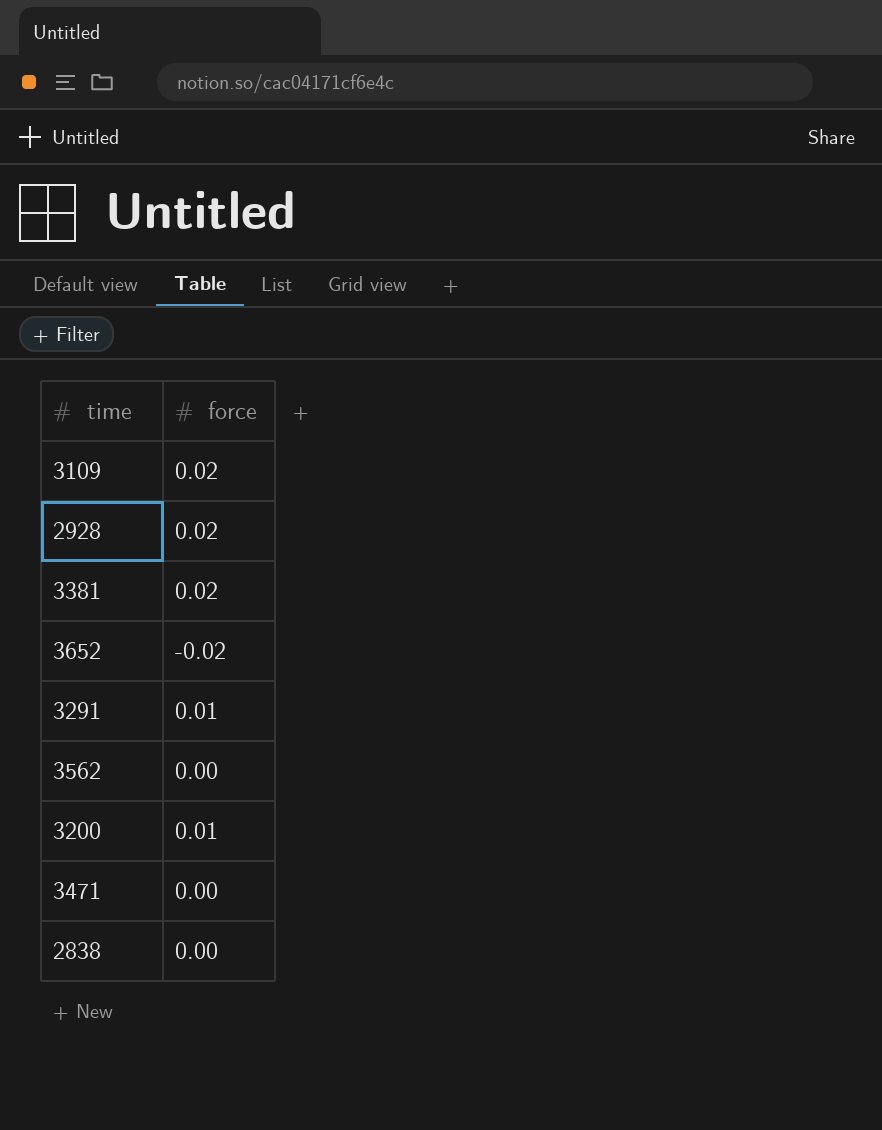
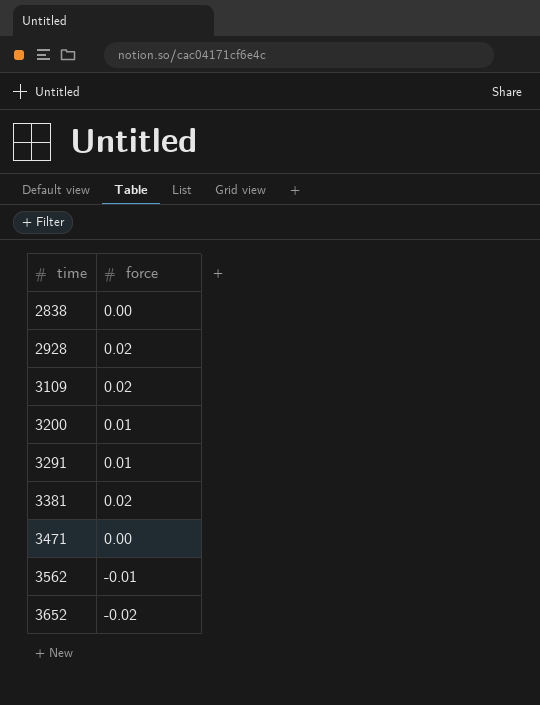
row order: none -> time ascending
3562 | force: 0.00 -> -0.01

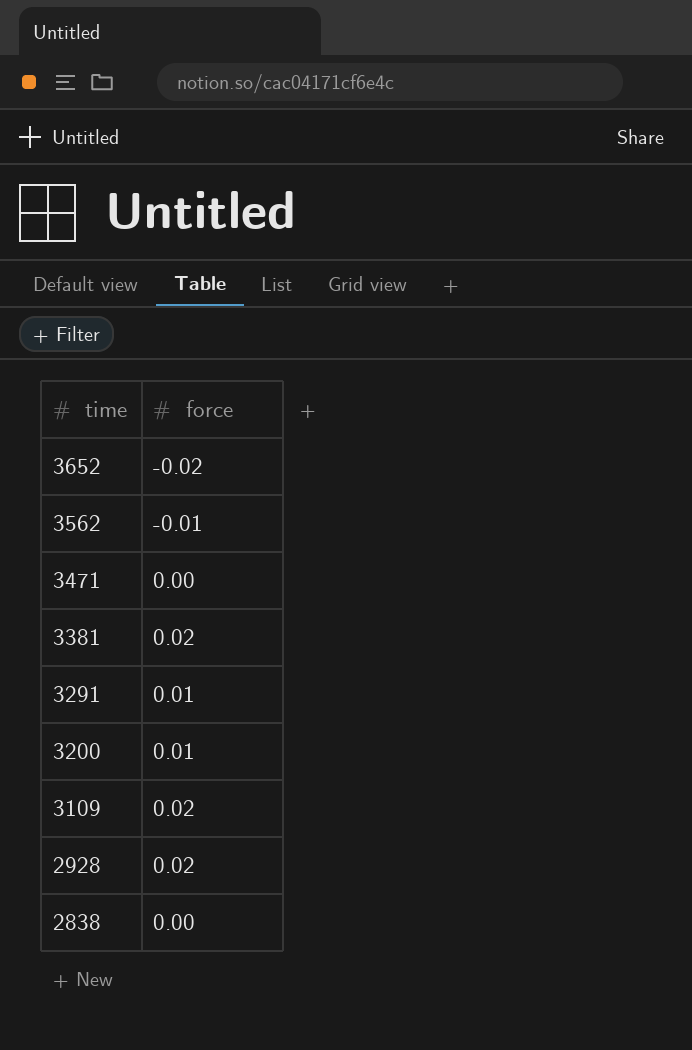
row order: time ascending -> time descending

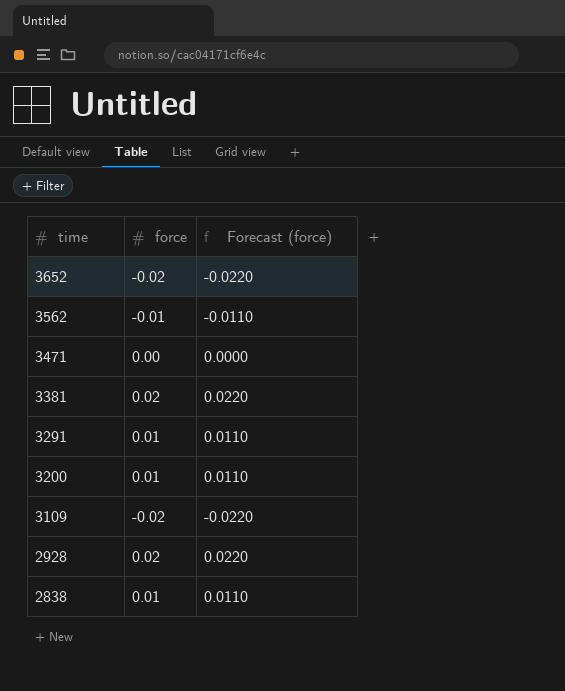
column Forecast (force) | formula: none -> [force] * 1.1
3109 | force: 0.02 -> -0.02
2838 | force: 0.00 -> 0.01

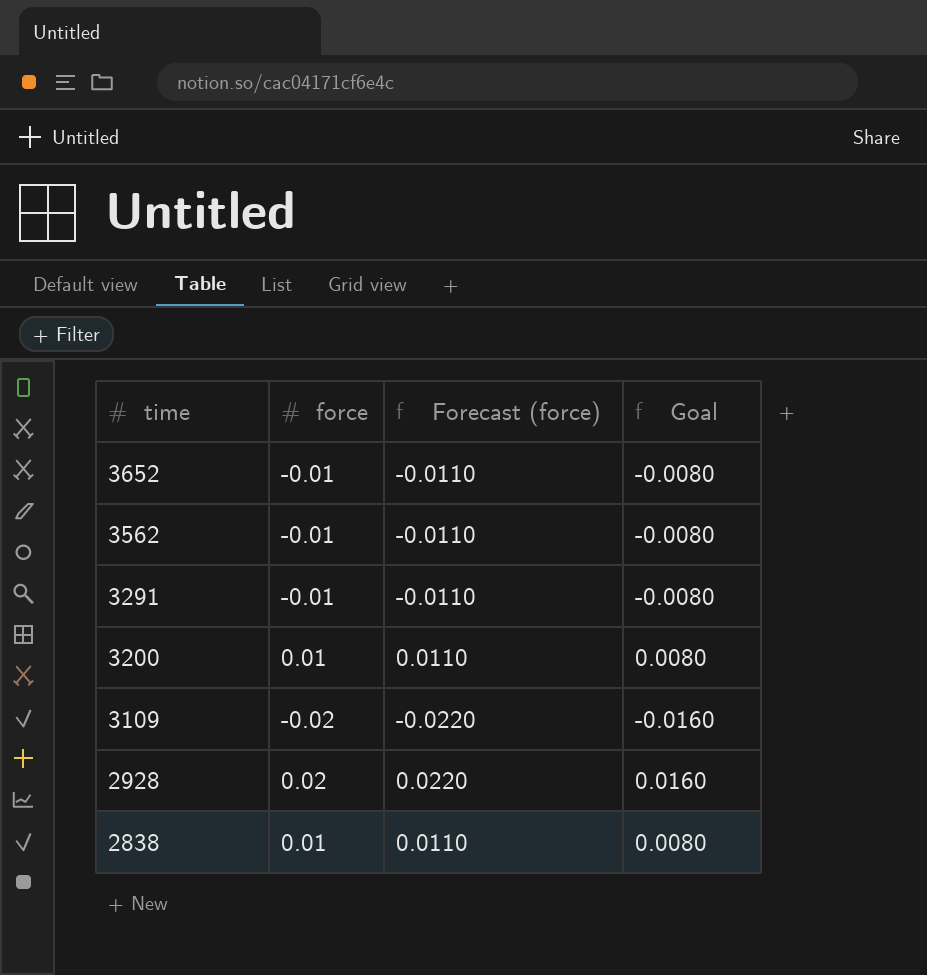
column Goal | formula: none -> [force] * 0.8
row 3471: 0.00 | 0.0000 -> none
row 3381: 0.02 | 0.0220 -> none
3652 | force: -0.02 -> -0.01
3652 | Forecast (force): -0.0220 -> -0.0110
3291 | force: 0.01 -> -0.01
3291 | Forecast (force): 0.0110 -> -0.0110

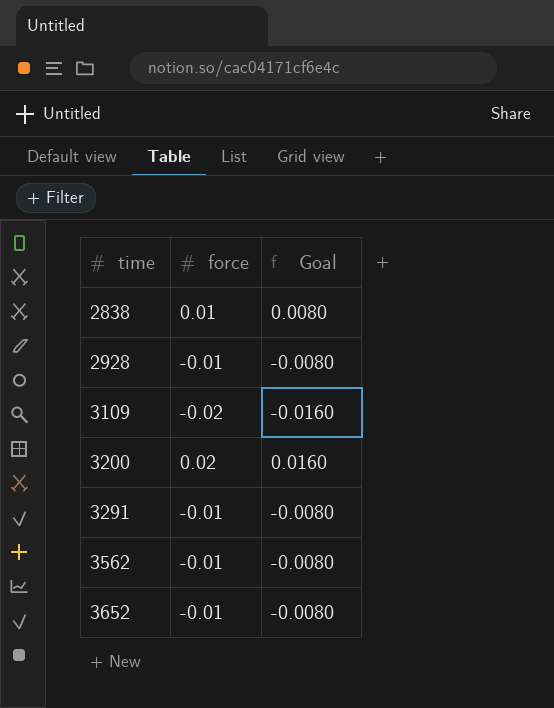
row order: time descending -> time ascending
column Forecast (force) | formula: [force] * 1.1 -> none
2928 | force: 0.02 -> -0.01
2928 | Goal: 0.0160 -> -0.0080
3200 | force: 0.01 -> 0.02
3200 | Goal: 0.0080 -> 0.0160

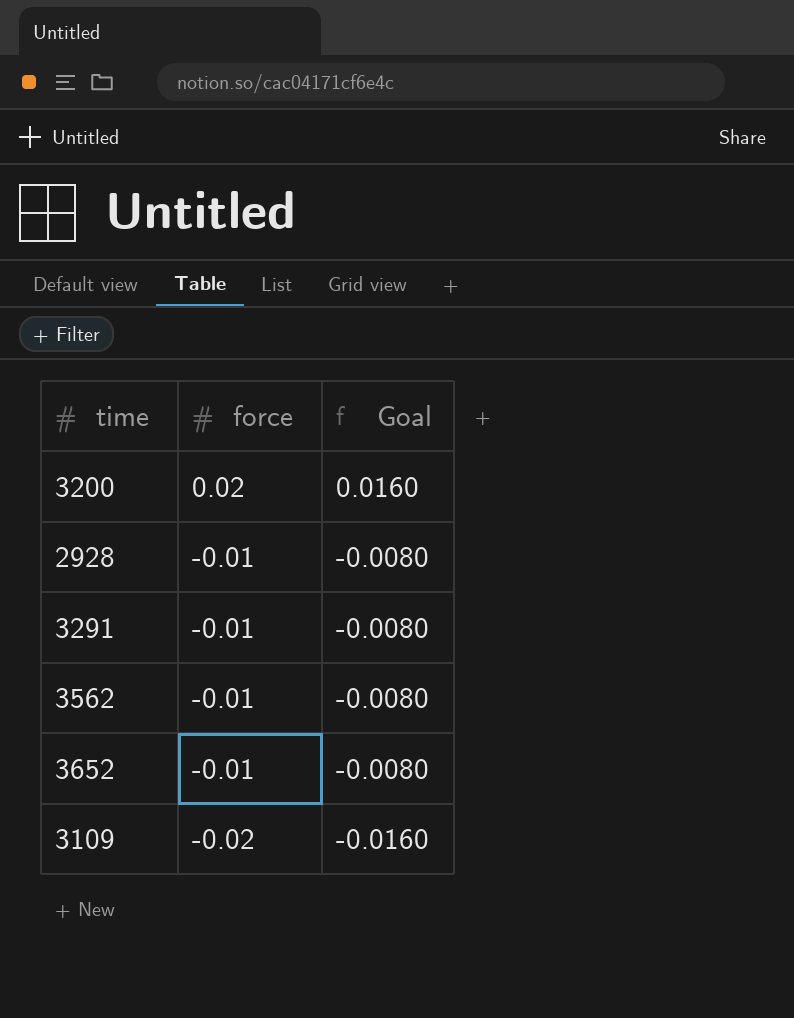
row order: time ascending -> force descending
row 2838: 0.01 | 0.0080 -> none

